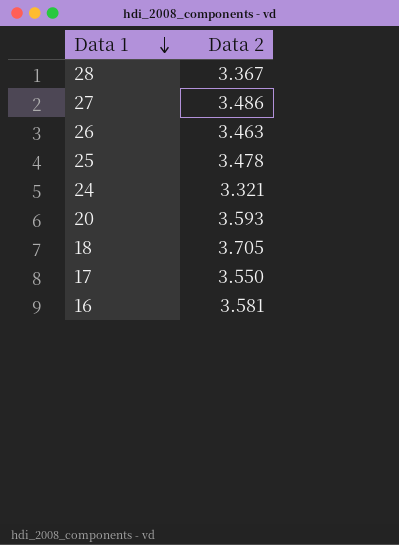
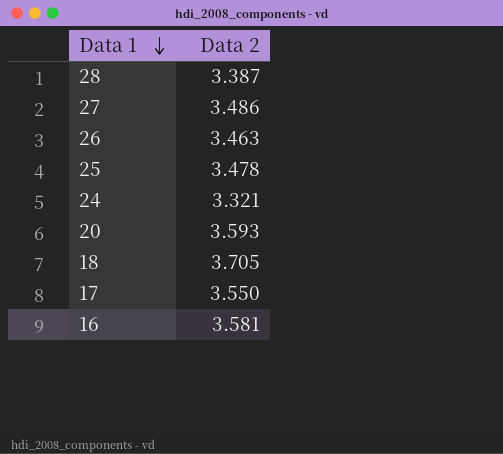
28 | Data 2: 3.367 -> 3.387

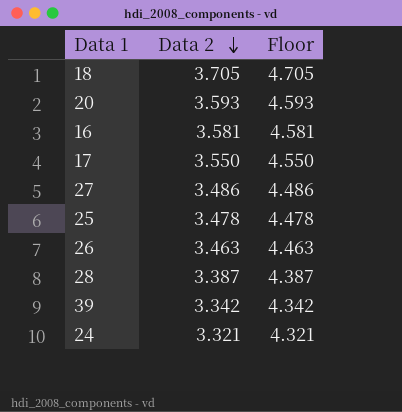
row order: Data 1 descending -> Data 2 descending
column Floor | formula: none -> [Data 2] + 1
row 39: none -> 3.342 | 4.342

